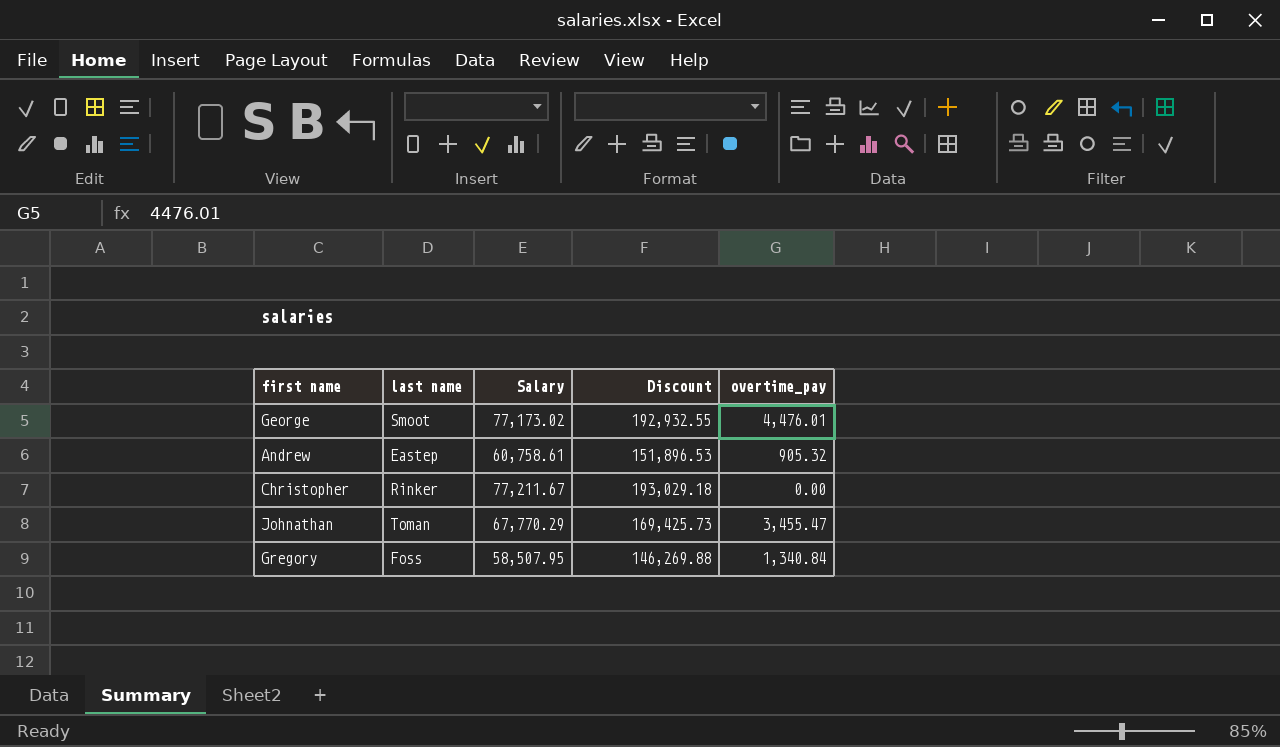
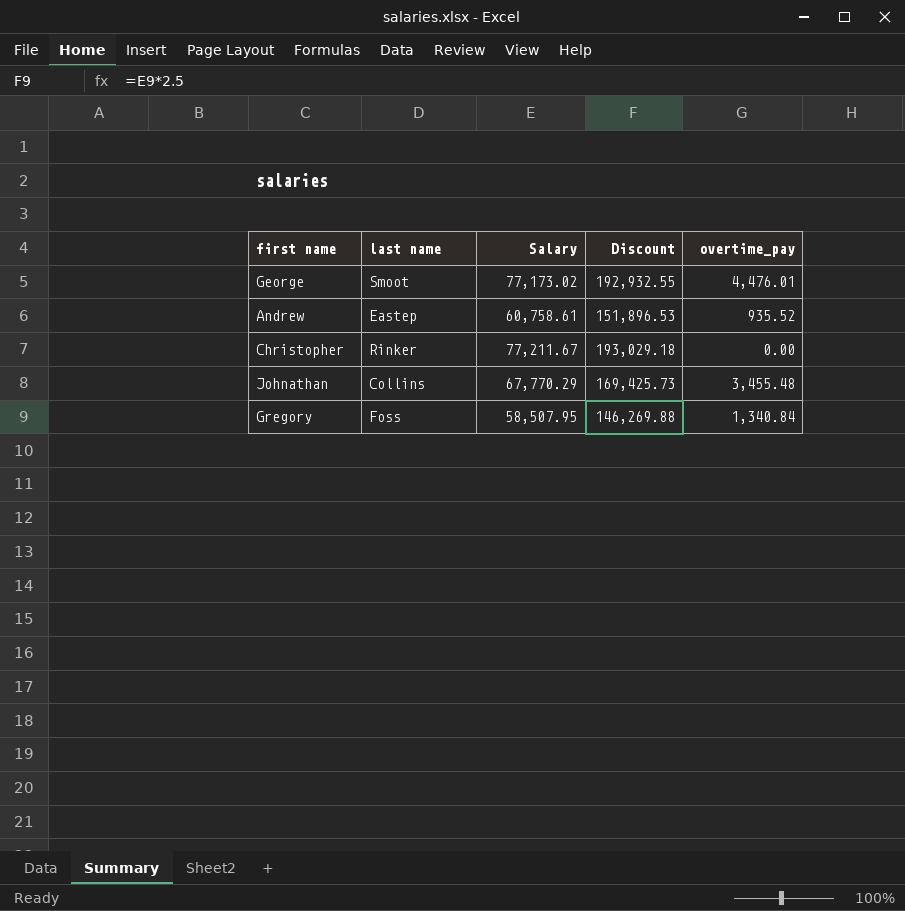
Andrew | overtime_pay: 905.32 -> 935.52
Johnathan | last name: Toman -> Collins
Johnathan | overtime_pay: 3,455.47 -> 3,455.48

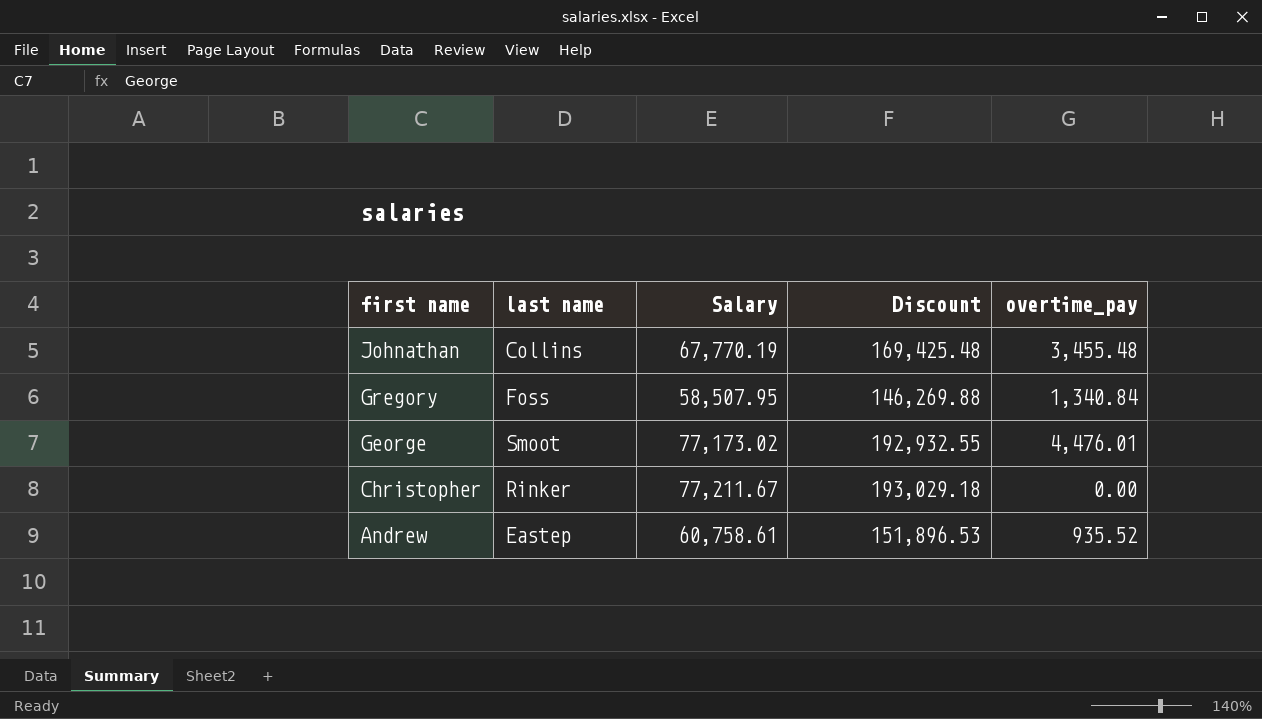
row order: none -> first name descending
Johnathan | Salary: 67,770.29 -> 67,770.19
Johnathan | Discount: 169,425.73 -> 169,425.48

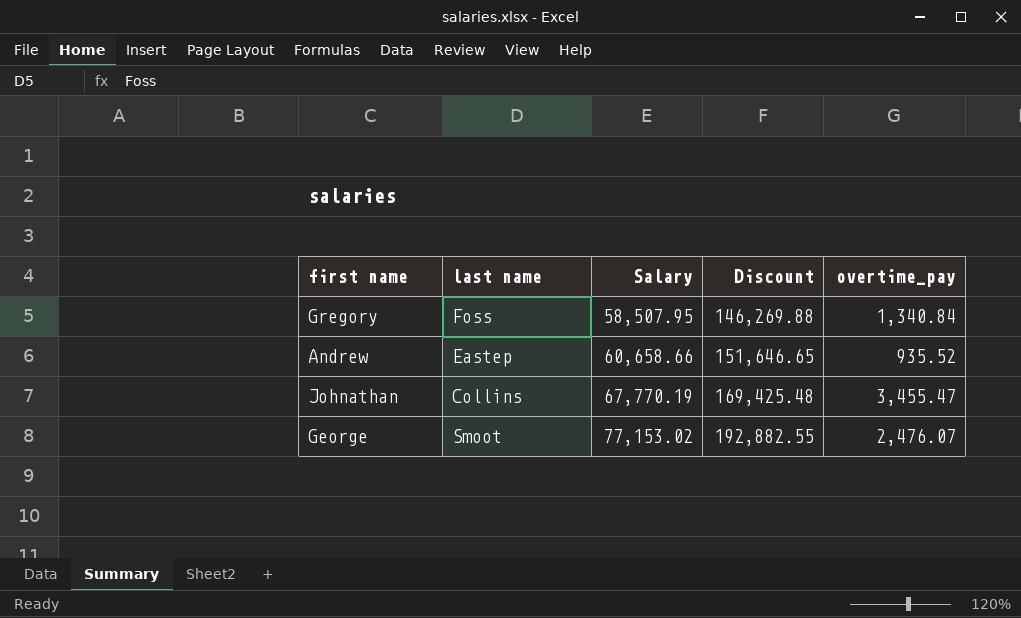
row order: first name descending -> Salary ascending
row Christopher: Rinker | 77,211.67 | 193,029.18 | 0.00 -> none
Andrew | Salary: 60,758.61 -> 60,658.66
Andrew | Discount: 151,896.53 -> 151,646.65
Johnathan | overtime_pay: 3,455.48 -> 3,455.47
George | Salary: 77,173.02 -> 77,153.02
George | Discount: 192,932.55 -> 192,882.55
George | overtime_pay: 4,476.01 -> 2,476.07

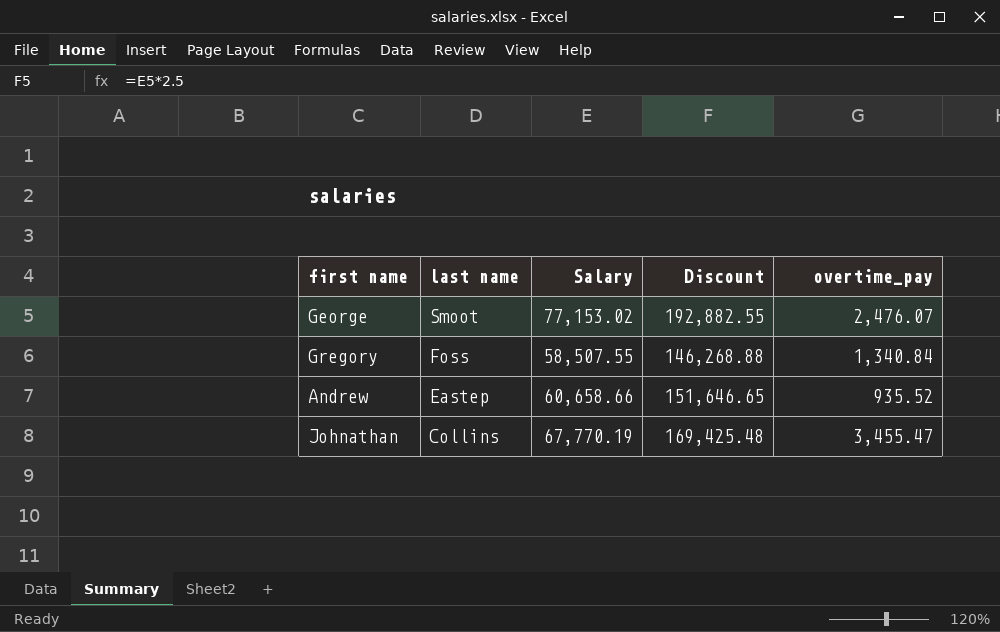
row order: Salary ascending -> last name descending
Gregory | Salary: 58,507.95 -> 58,507.55
Gregory | Discount: 146,269.88 -> 146,268.88

